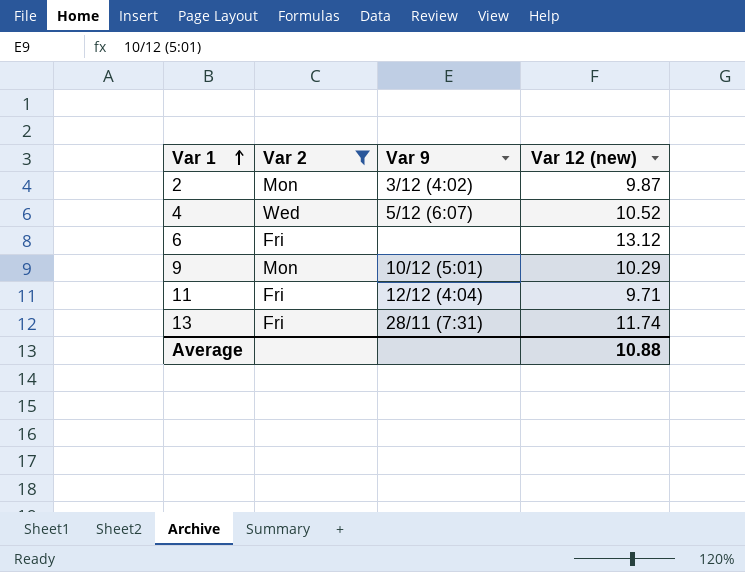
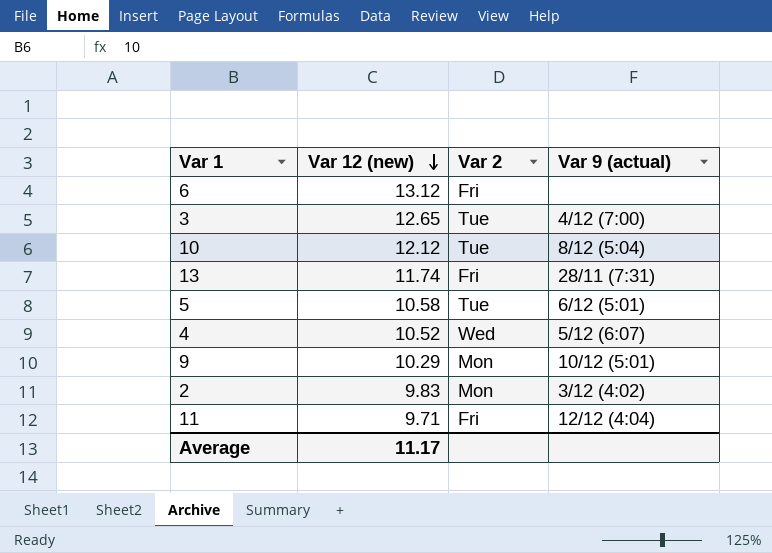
filter: Var 2 != Tue -> none
row order: Var 1 ascending -> Var 12 (new) descending
column Var 12 (new) | position: 4 -> 2
column name: Var 9 -> Var 9 (actual)
2 | Var 12 (new): 9.87 -> 9.83
Average | Var 12 (new): 10.88 -> 11.17

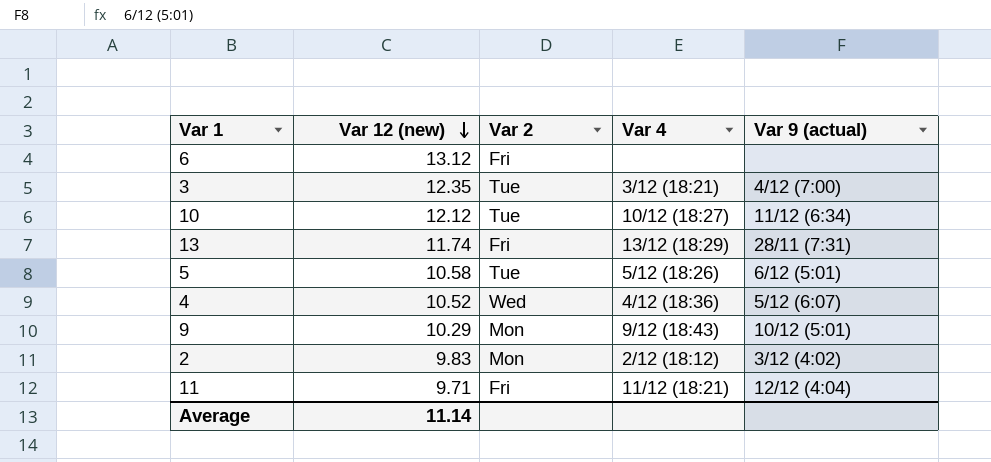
column Var 4 | position: none -> 4
3 | Var 12 (new): 12.65 -> 12.35
10 | Var 9 (actual): 8/12 (5:04) -> 11/12 (6:34)
Average | Var 12 (new): 11.17 -> 11.14

